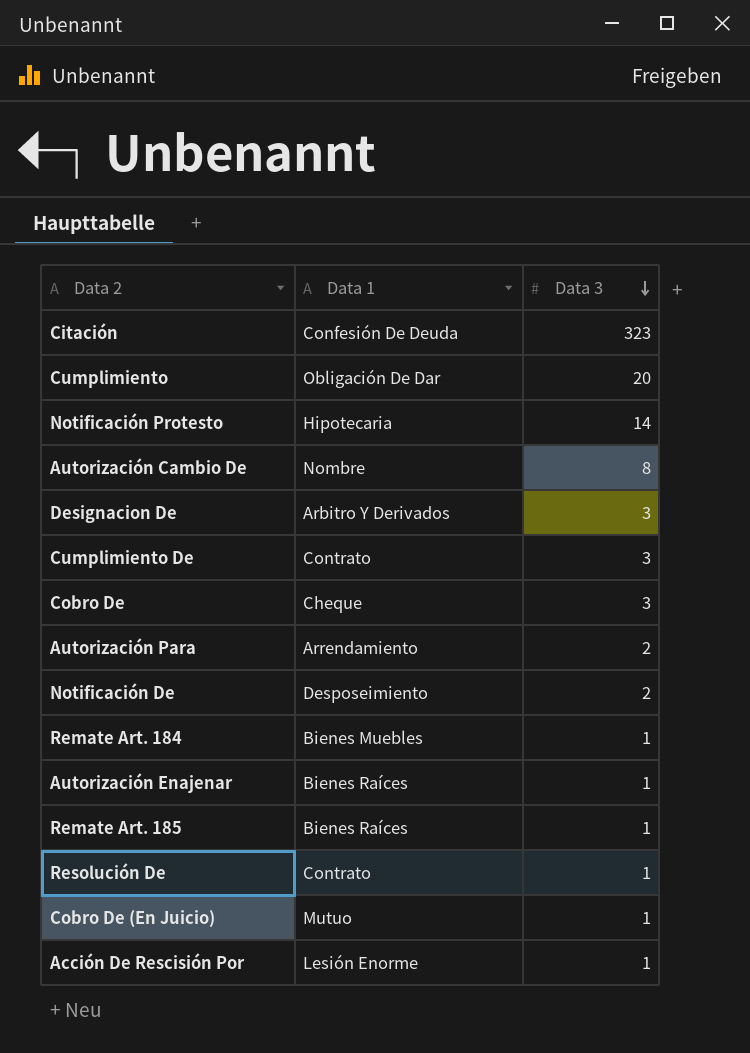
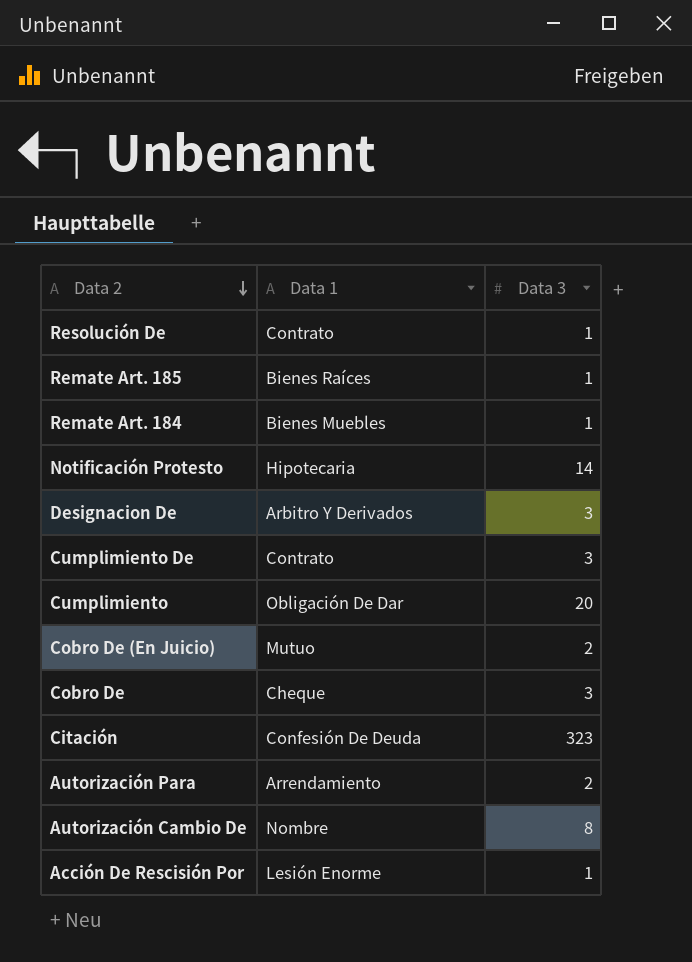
row order: Data 3 descending -> Data 2 descending
row Notificación De: Desposeimiento | 2 -> none
row Autorización Enajenar: Bienes Raíces | 1 -> none
Cobro De (En Juicio) | Data 3: 1 -> 2

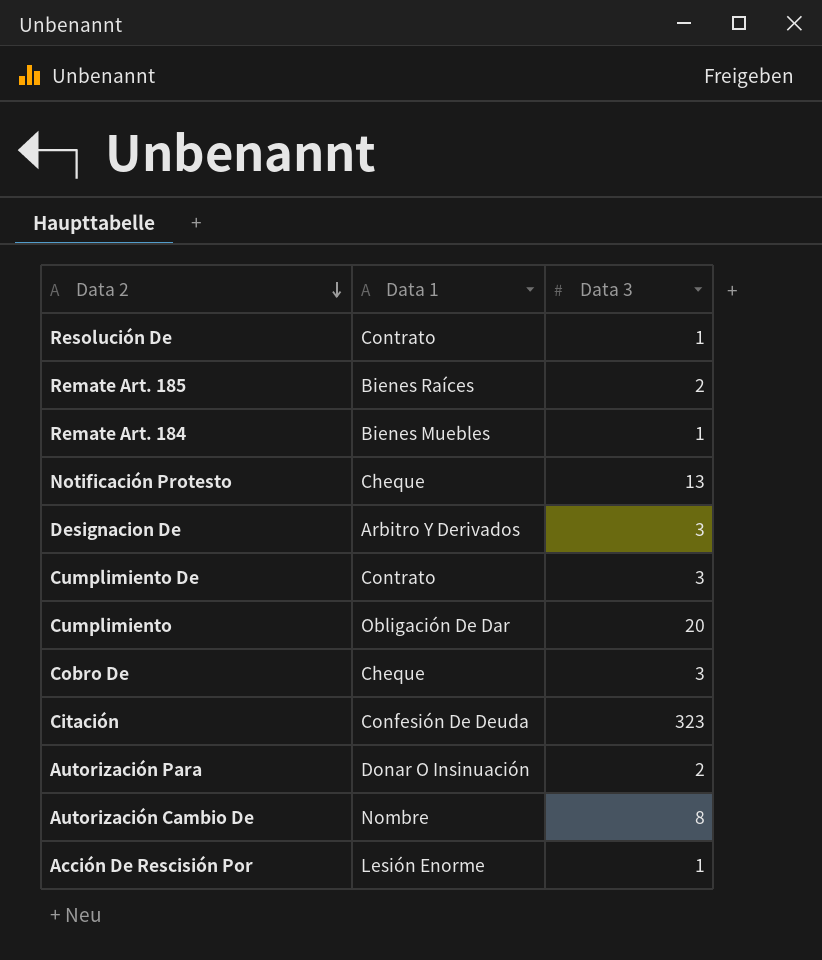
row Cobro De (En Juicio): Mutuo | 2 -> none
Remate Art. 185 | Data 3: 1 -> 2
Notificación Protesto | Data 1: Hipotecaria -> Cheque
Notificación Protesto | Data 3: 14 -> 13
Autorización Para | Data 1: Arrendamiento -> Donar O Insinuación

